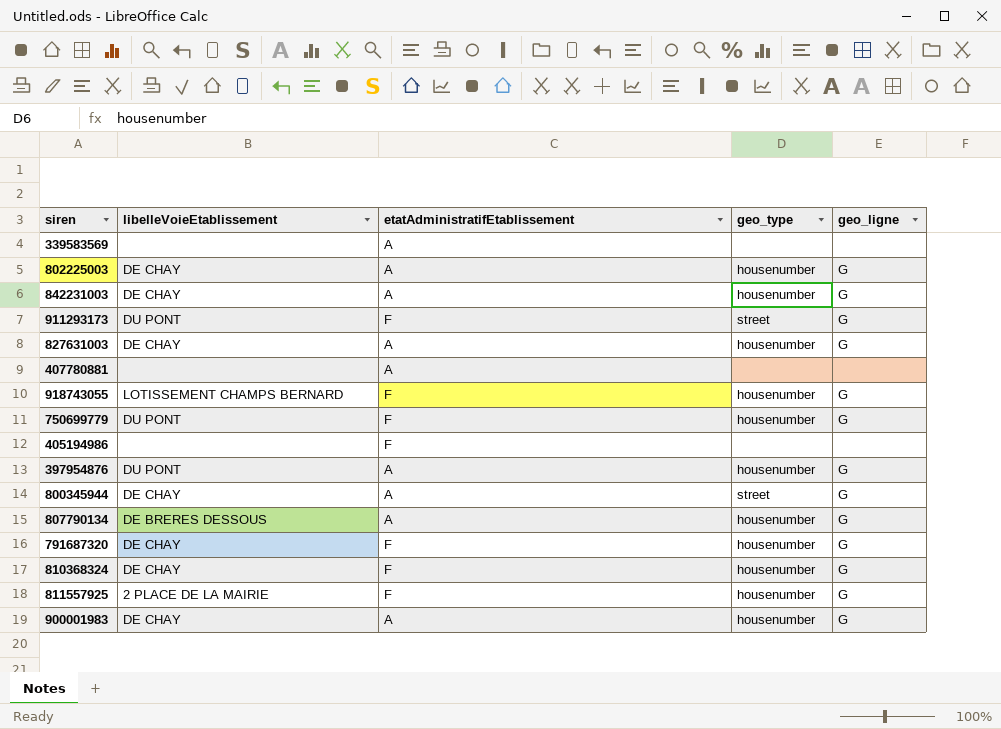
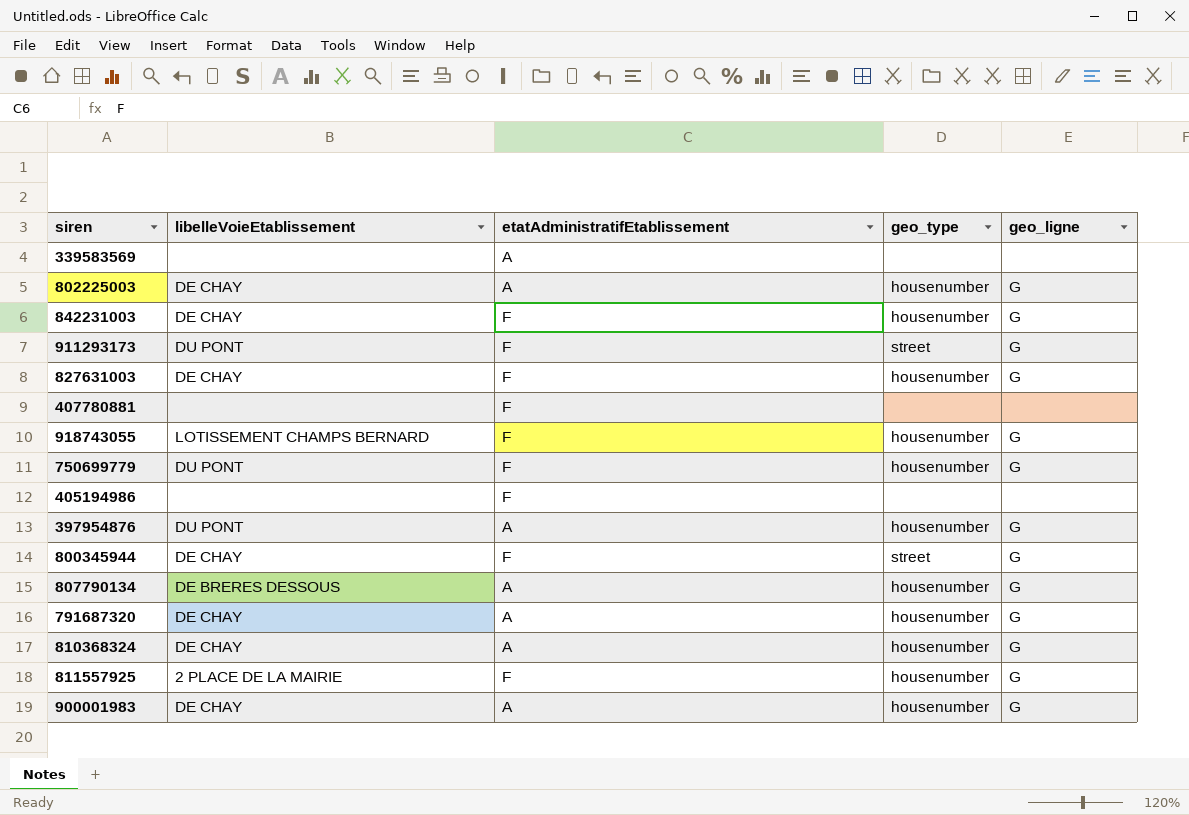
842231003 | etatAdministratifEtablissement: A -> F
827631003 | etatAdministratifEtablissement: A -> F
407780881 | etatAdministratifEtablissement: A -> F
800345944 | etatAdministratifEtablissement: A -> F
791687320 | etatAdministratifEtablissement: F -> A
810368324 | etatAdministratifEtablissement: F -> A

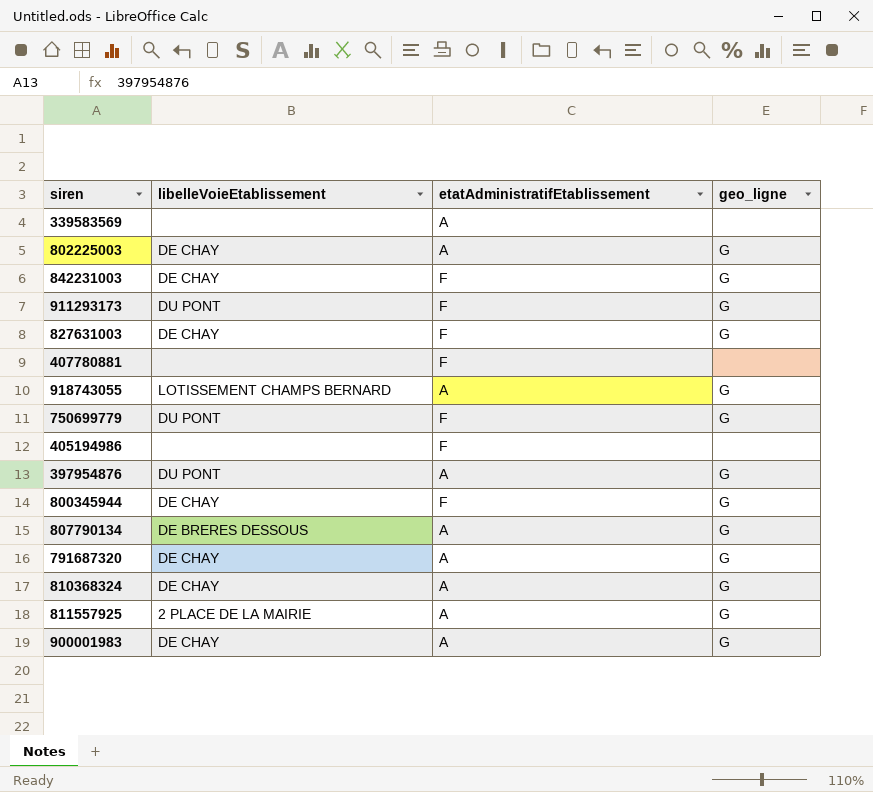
column geo_type | position: 4 -> none
918743055 | etatAdministratifEtablissement: F -> A
811557925 | etatAdministratifEtablissement: F -> A

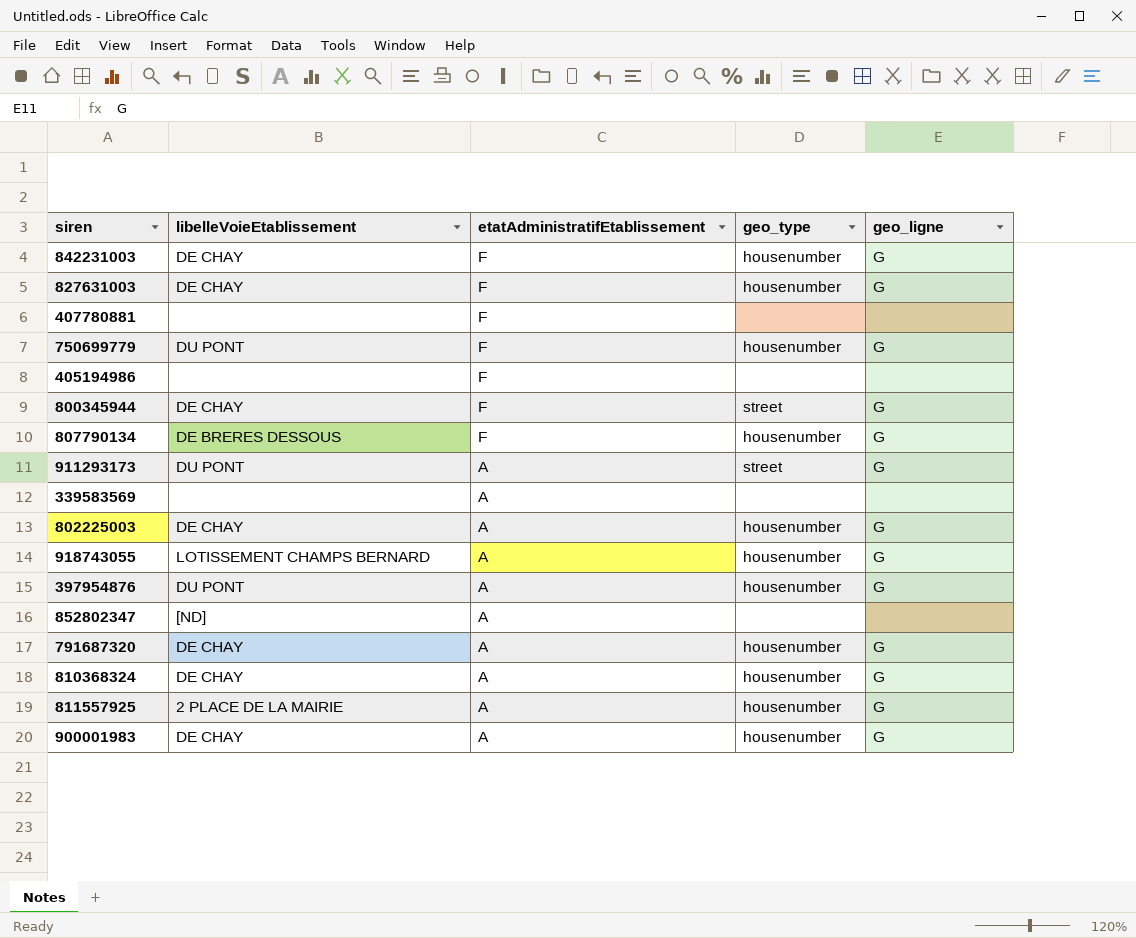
row order: none -> etatAdministratifEtablissement descending
column geo_type | position: none -> 4
807790134 | etatAdministratifEtablissement: A -> F
911293173 | etatAdministratifEtablissement: F -> A
row 852802347: none -> [ND] | A | none | none

